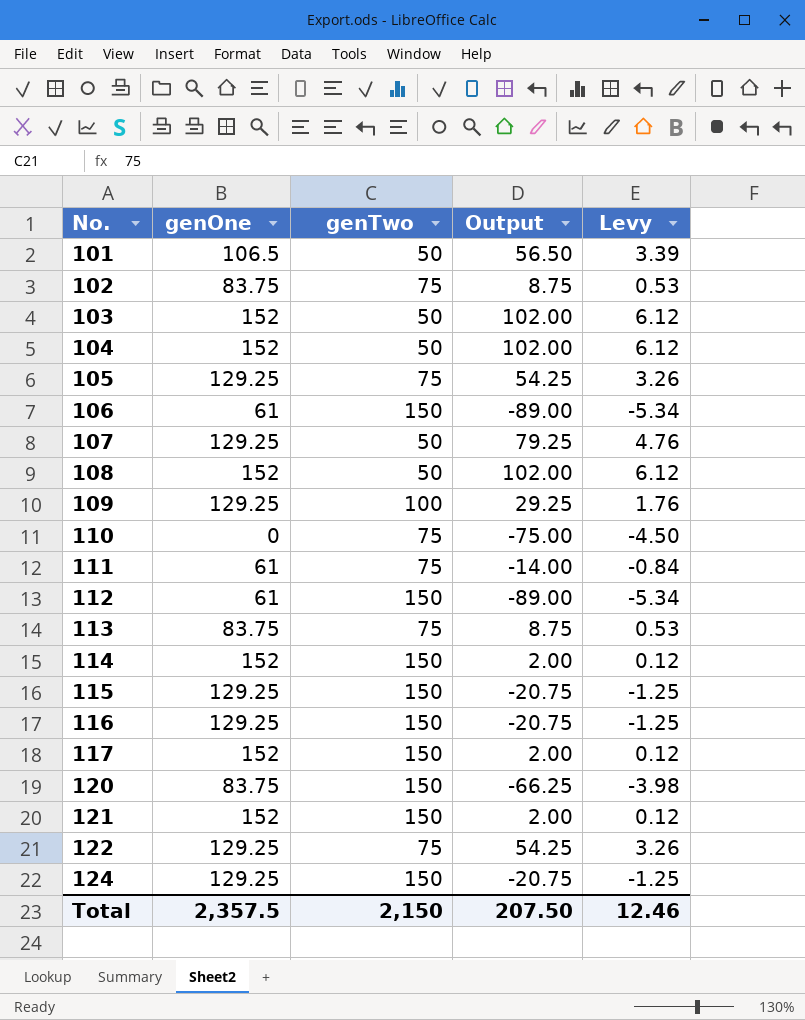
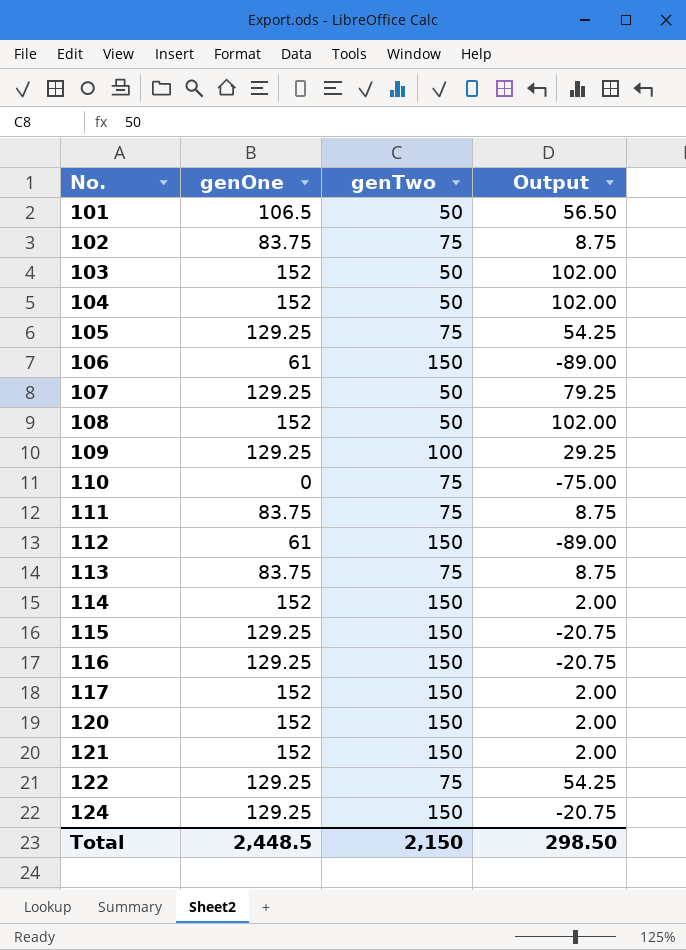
column Levy | formula: [Output] * 0.06 -> none
111 | genOne: 61 -> 83.75
111 | Output: -14.00 -> 8.75
120 | genOne: 83.75 -> 152
120 | Output: -66.25 -> 2.00
Total | genOne: 2,357.5 -> 2,448.5
Total | Output: 207.50 -> 298.50

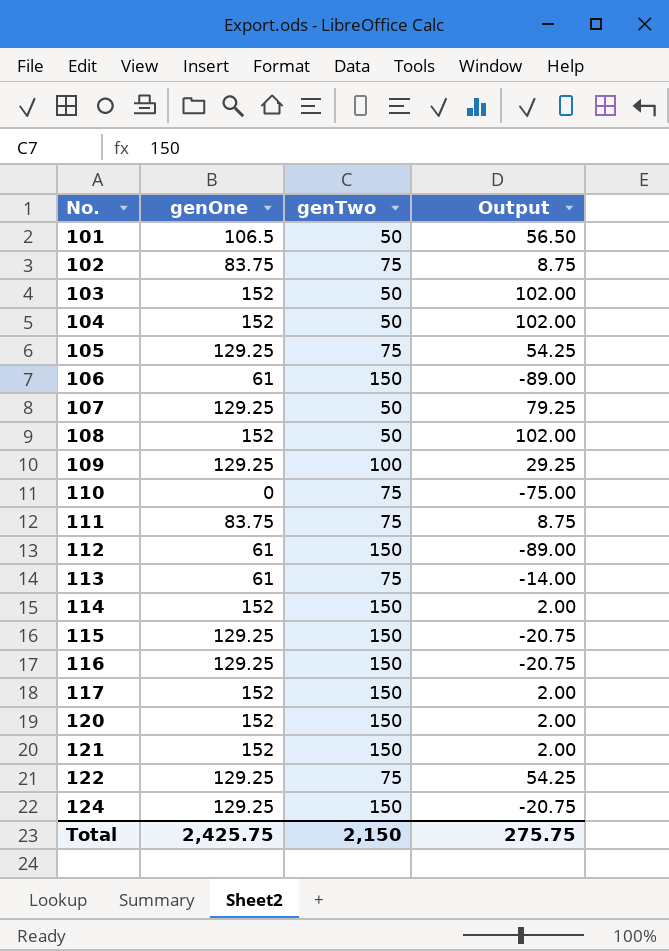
113 | genOne: 83.75 -> 61
113 | Output: 8.75 -> -14.00
Total | genOne: 2,448.5 -> 2,425.75
Total | Output: 298.50 -> 275.75

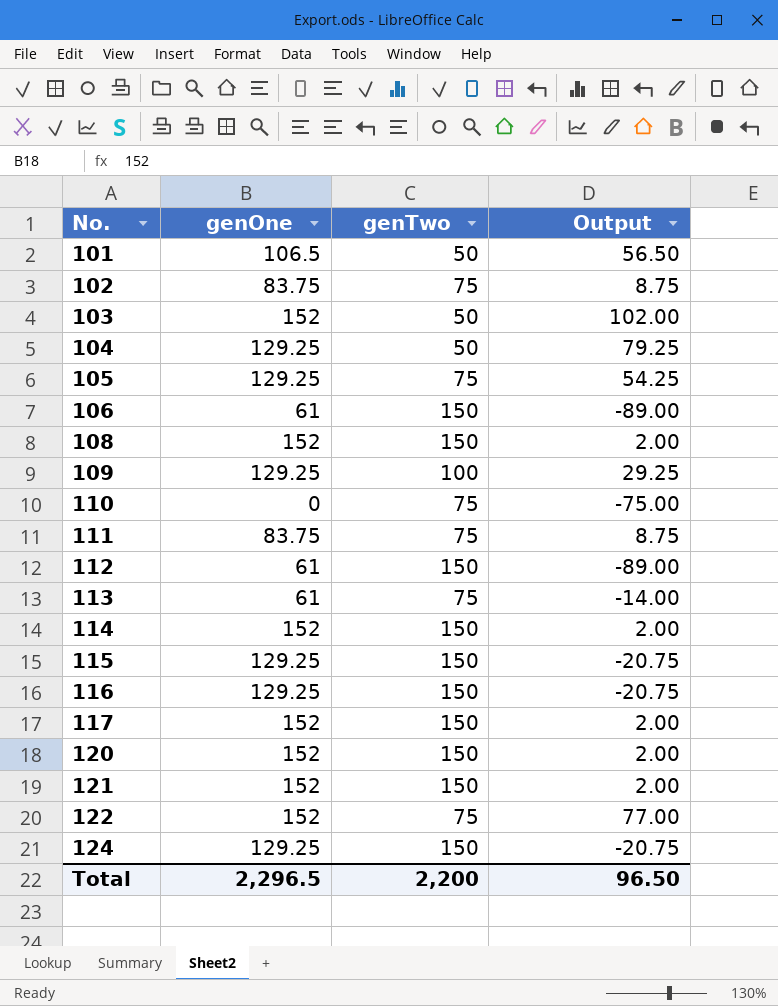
row 107: 129.25 | 50 | 79.25 -> none
104 | genOne: 152 -> 129.25
104 | Output: 102.00 -> 79.25
108 | genTwo: 50 -> 150
108 | Output: 102.00 -> 2.00
122 | genOne: 129.25 -> 152
122 | Output: 54.25 -> 77.00
Total | genOne: 2,425.75 -> 2,296.5
Total | genTwo: 2,150 -> 2,200
Total | Output: 275.75 -> 96.50

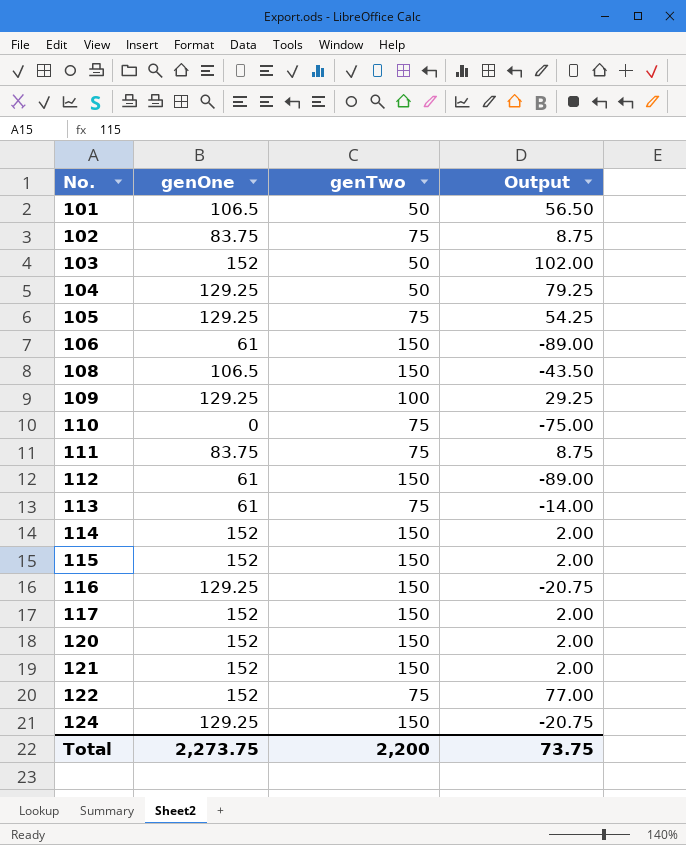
108 | genOne: 152 -> 106.5
108 | Output: 2.00 -> -43.50
115 | genOne: 129.25 -> 152
115 | Output: -20.75 -> 2.00
Total | genOne: 2,296.5 -> 2,273.75
Total | Output: 96.50 -> 73.75

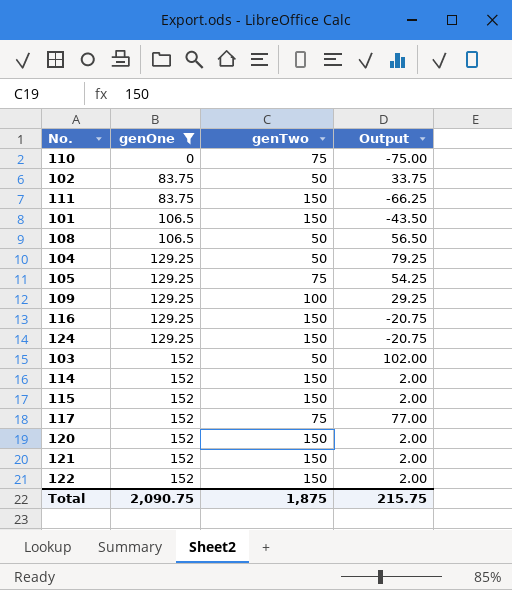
filter: none -> genOne != 61
row order: No. ascending -> genOne ascending
102 | genTwo: 75 -> 50
102 | Output: 8.75 -> 33.75
111 | genTwo: 75 -> 150
111 | Output: 8.75 -> -66.25
101 | genTwo: 50 -> 150
101 | Output: 56.50 -> -43.50
108 | genTwo: 150 -> 50
108 | Output: -43.50 -> 56.50
117 | genTwo: 150 -> 75
117 | Output: 2.00 -> 77.00
122 | genTwo: 75 -> 150
122 | Output: 77.00 -> 2.00
Total | genOne: 2,273.75 -> 2,090.75
Total | genTwo: 2,200 -> 1,875
Total | Output: 73.75 -> 215.75

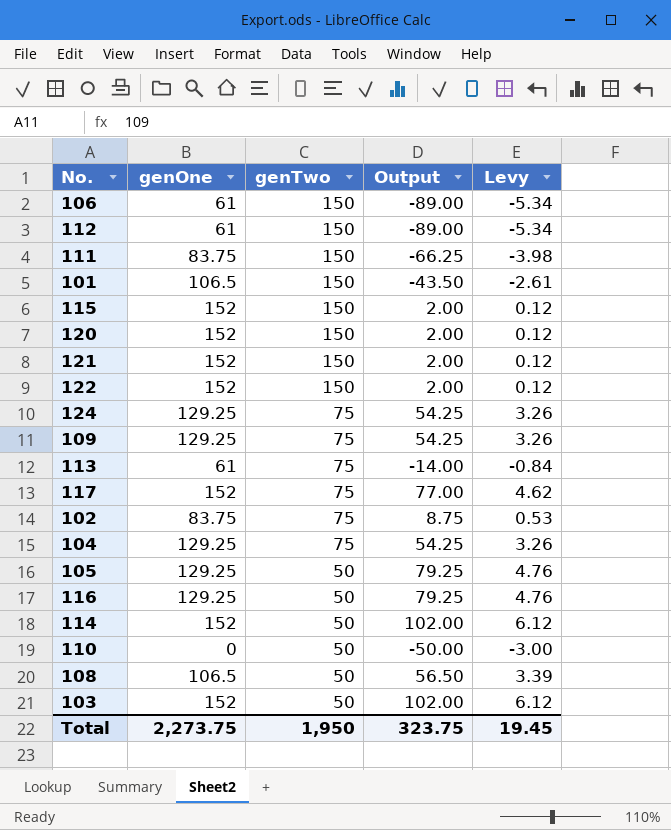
filter: genOne != 61 -> none
row order: genOne ascending -> genTwo descending
column Levy | formula: none -> [Output] * 0.06
124 | genTwo: 150 -> 75
124 | Output: -20.75 -> 54.25
109 | genTwo: 100 -> 75
109 | Output: 29.25 -> 54.25
102 | genTwo: 50 -> 75
102 | Output: 33.75 -> 8.75
104 | genTwo: 50 -> 75
104 | Output: 79.25 -> 54.25
105 | genTwo: 75 -> 50
105 | Output: 54.25 -> 79.25
116 | genTwo: 150 -> 50
116 | Output: -20.75 -> 79.25
114 | genTwo: 150 -> 50
114 | Output: 2.00 -> 102.00
110 | genTwo: 75 -> 50
110 | Output: -75.00 -> -50.00
Total | genOne: 2,090.75 -> 2,273.75
Total | genTwo: 1,875 -> 1,950
Total | Output: 215.75 -> 323.75

